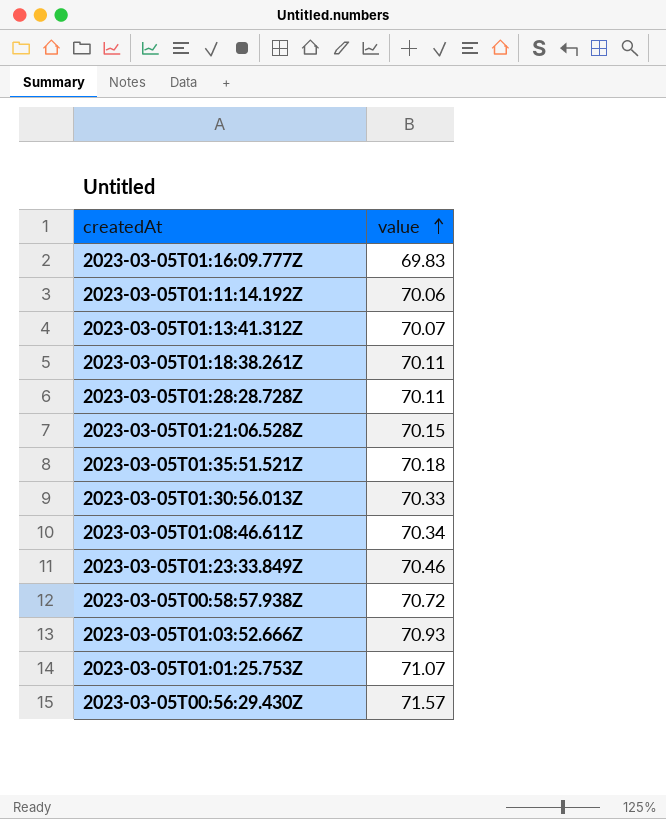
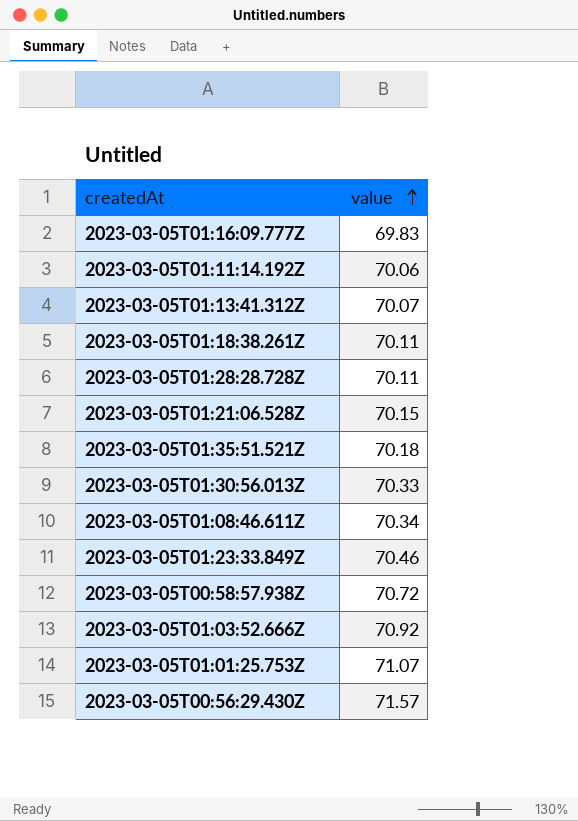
2023-03-05T01:03:52.666Z | value: 70.93 -> 70.92

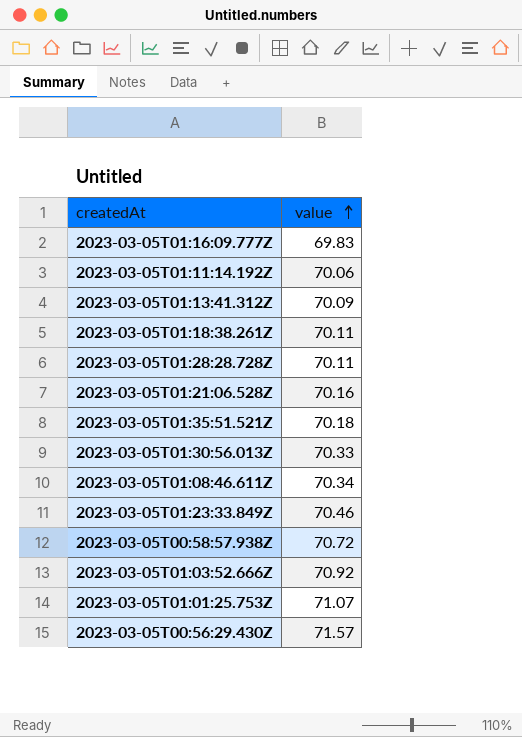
2023-03-05T01:13:41.312Z | value: 70.07 -> 70.09
2023-03-05T01:21:06.528Z | value: 70.15 -> 70.16

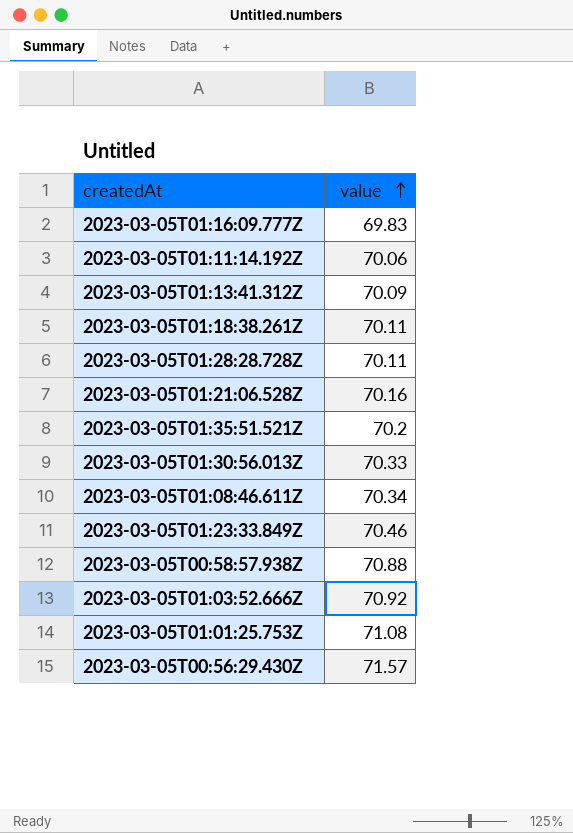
2023-03-05T01:35:51.521Z | value: 70.18 -> 70.2
2023-03-05T00:58:57.938Z | value: 70.72 -> 70.88
2023-03-05T01:01:25.753Z | value: 71.07 -> 71.08

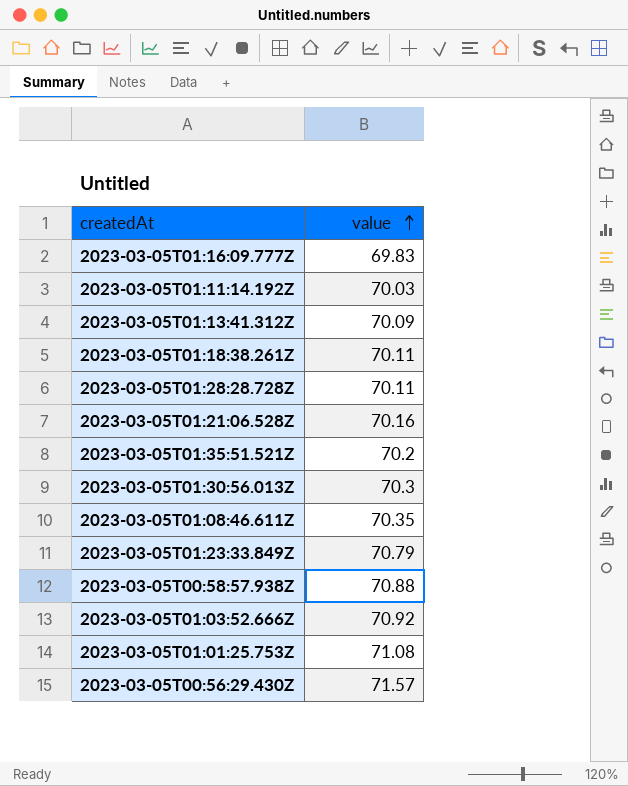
2023-03-05T01:11:14.192Z | value: 70.06 -> 70.03
2023-03-05T01:30:56.013Z | value: 70.33 -> 70.3
2023-03-05T01:08:46.611Z | value: 70.34 -> 70.35
2023-03-05T01:23:33.849Z | value: 70.46 -> 70.79

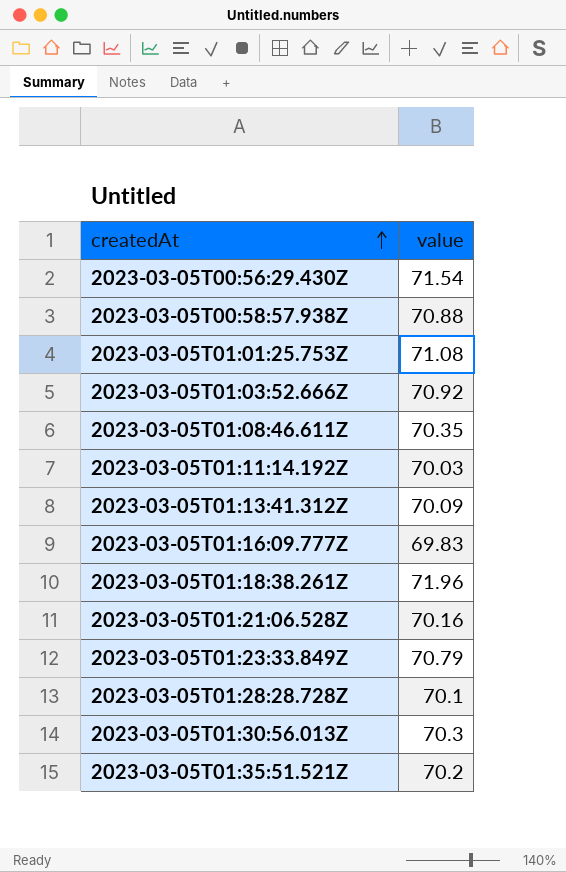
row order: value ascending -> createdAt ascending
2023-03-05T00:56:29.430Z | value: 71.57 -> 71.54
2023-03-05T01:18:38.261Z | value: 70.11 -> 71.96
2023-03-05T01:28:28.728Z | value: 70.11 -> 70.1

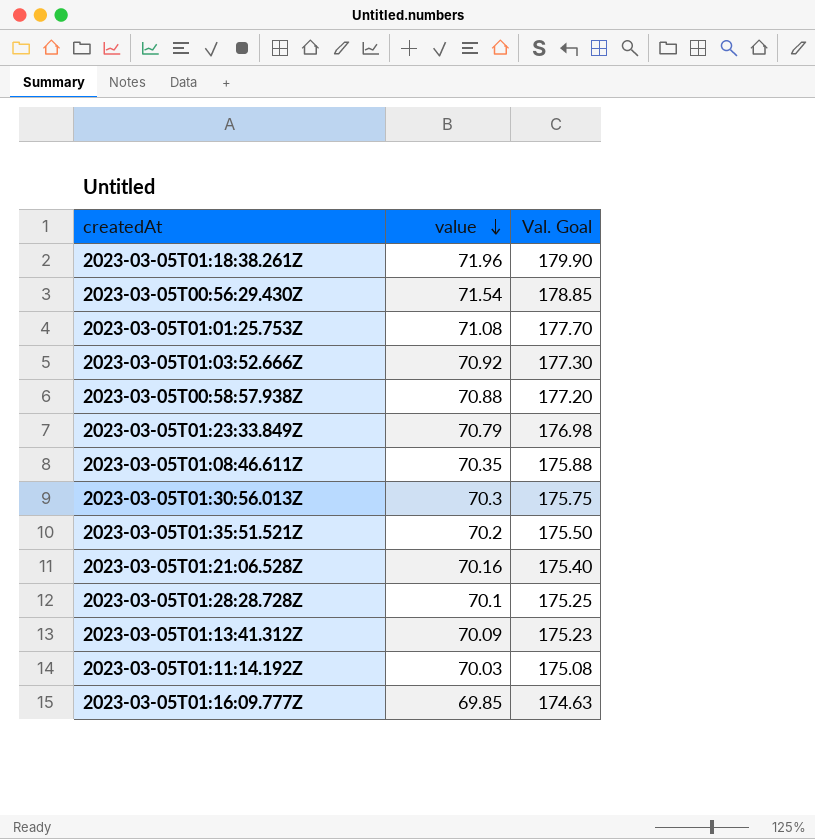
row order: createdAt ascending -> value descending
column Val. Goal | formula: none -> [value] * 2.5
2023-03-05T01:16:09.777Z | value: 69.83 -> 69.85

